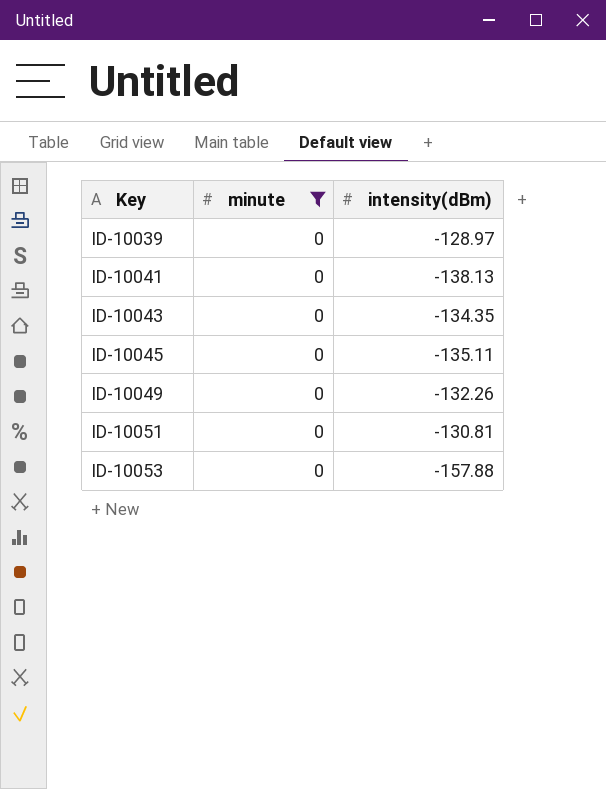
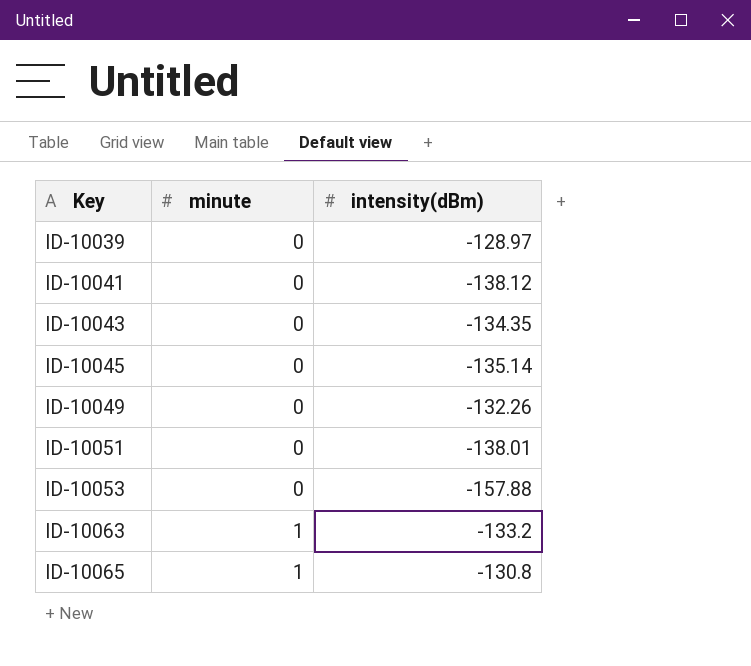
filter: minute = 0 -> none
ID-10041 | intensity(dBm): -138.13 -> -138.12
ID-10045 | intensity(dBm): -135.11 -> -135.14
ID-10051 | intensity(dBm): -130.81 -> -138.01

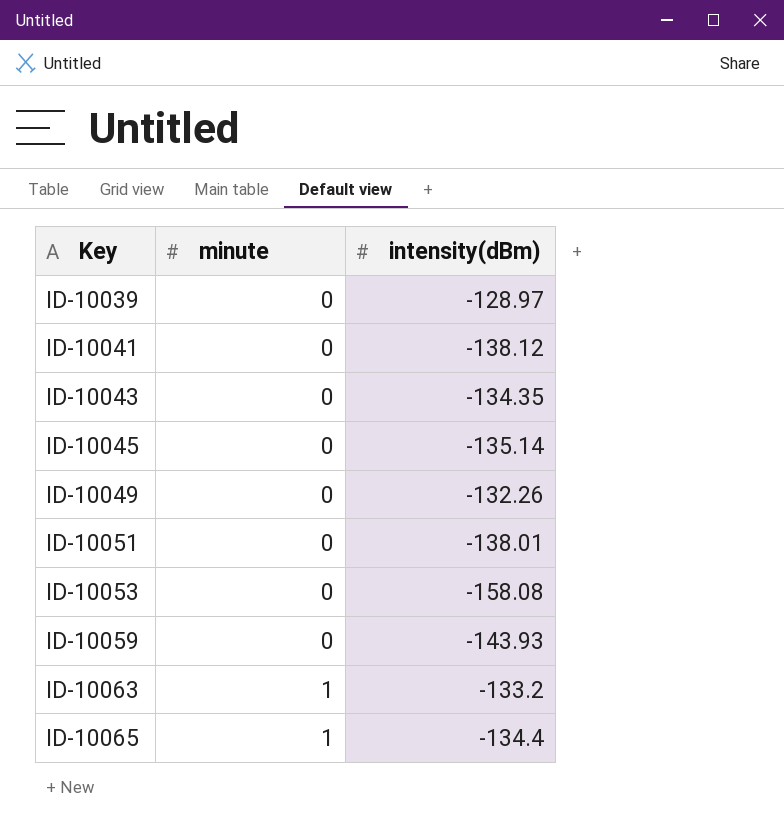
ID-10053 | intensity(dBm): -157.88 -> -158.08
row ID-10059: none -> 0 | -143.93
ID-10065 | intensity(dBm): -130.8 -> -134.4

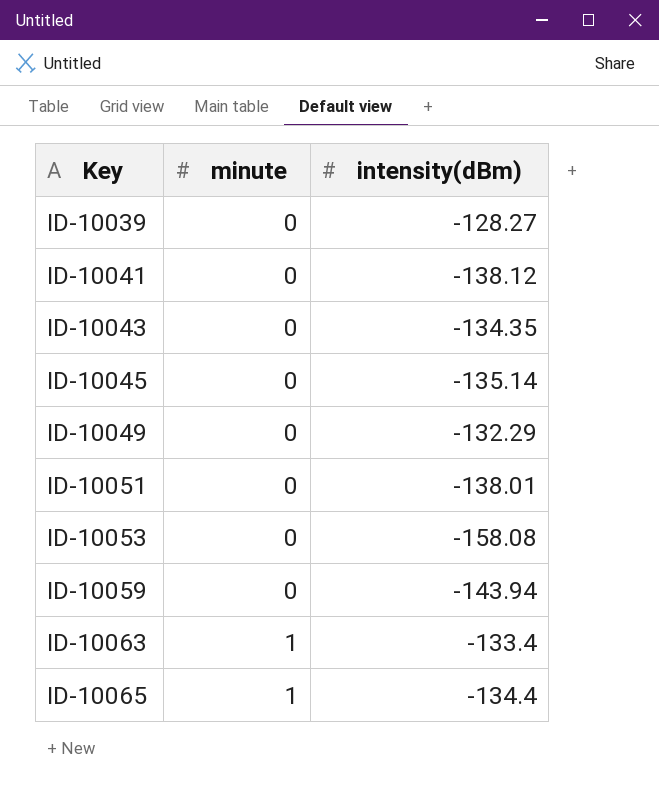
ID-10039 | intensity(dBm): -128.97 -> -128.27
ID-10049 | intensity(dBm): -132.26 -> -132.29
ID-10059 | intensity(dBm): -143.93 -> -143.94
ID-10063 | intensity(dBm): -133.2 -> -133.4

